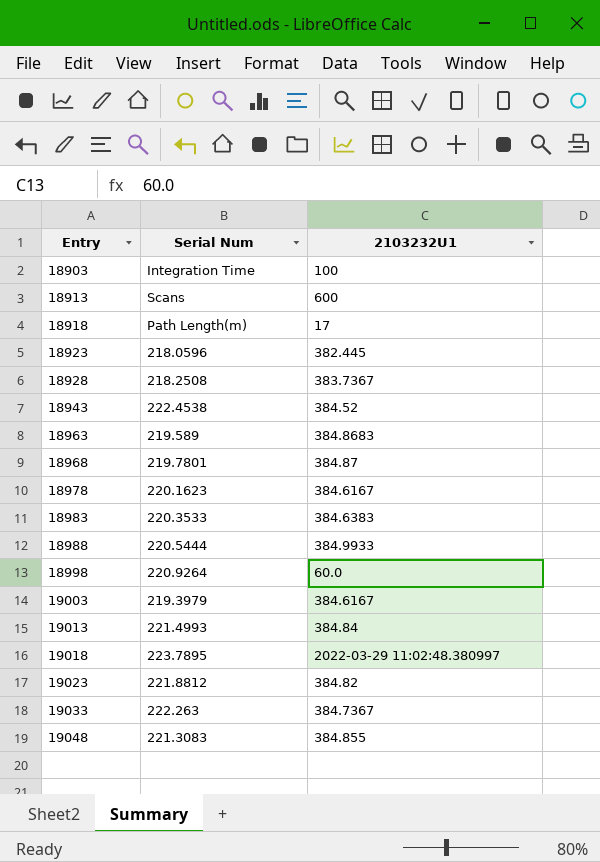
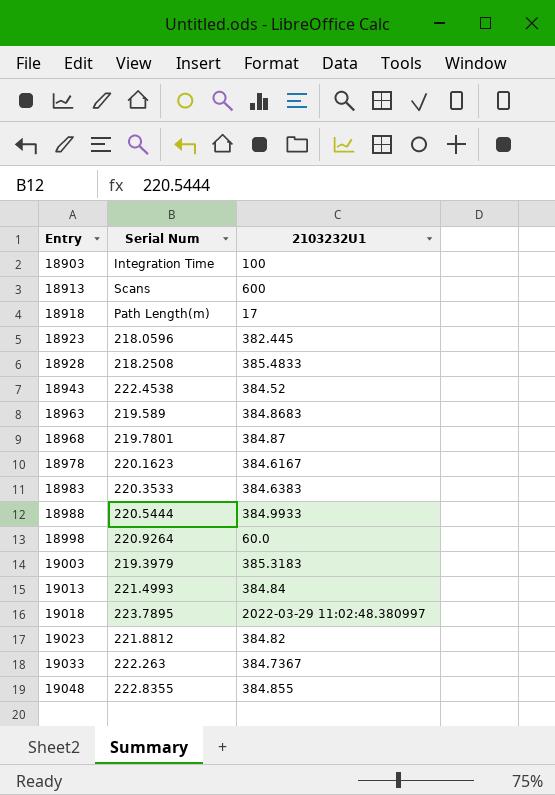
18928 | 2103232U1: 383.7367 -> 385.4833
19003 | 2103232U1: 384.6167 -> 385.3183
19048 | Serial Num: 221.3083 -> 222.8355

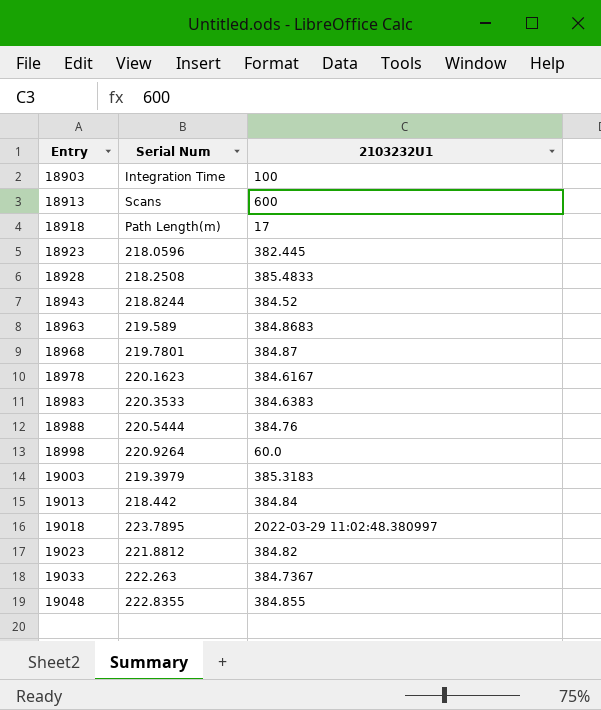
18943 | Serial Num: 222.4538 -> 218.8244
18988 | 2103232U1: 384.9933 -> 384.76
19013 | Serial Num: 221.4993 -> 218.442

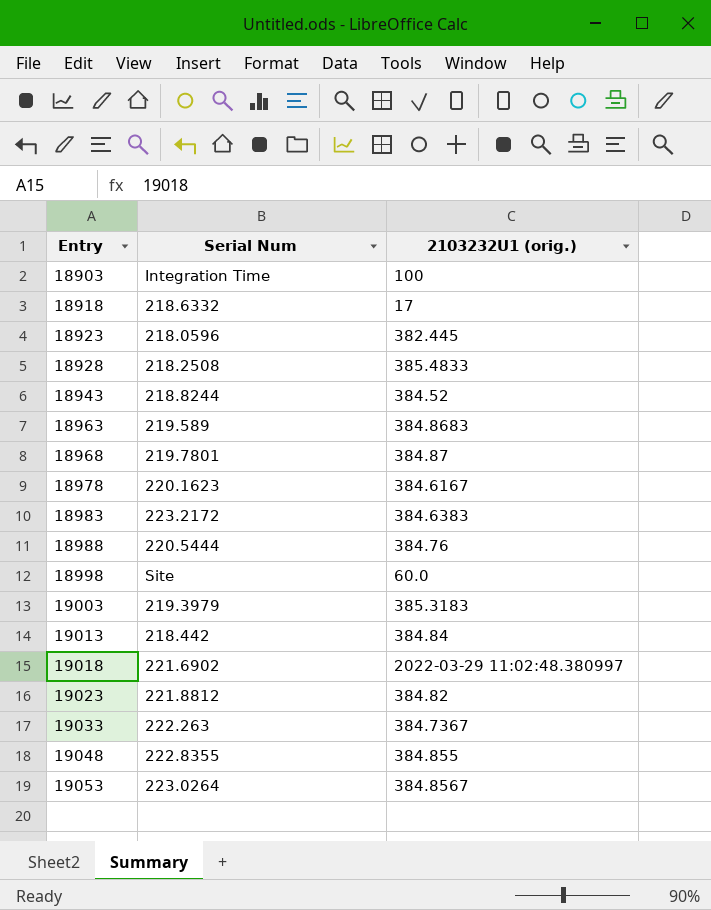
column name: 2103232U1 -> 2103232U1 (orig.)
row 18913: Scans | 600 -> none
18918 | Serial Num: Path Length(m) -> 218.6332
18983 | Serial Num: 220.3533 -> 223.2172
18998 | Serial Num: 220.9264 -> Site
19018 | Serial Num: 223.7895 -> 221.6902
row 19053: none -> 223.0264 | 384.8567

